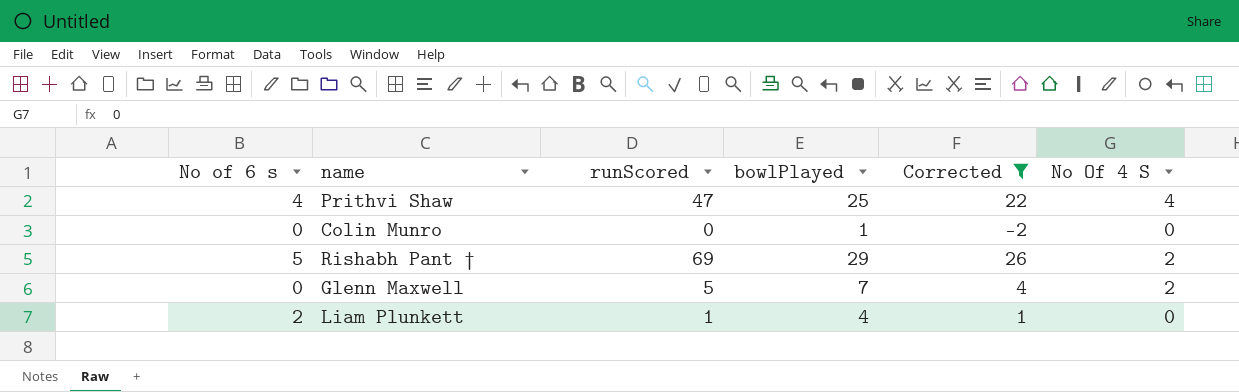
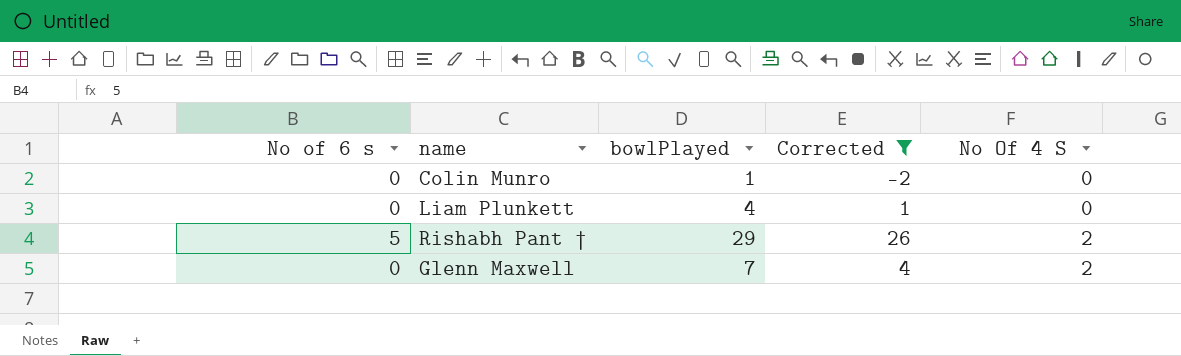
row order: none -> No Of 4 S ascending
column runScored | position: 3 -> none
row Prithvi Shaw: 4 | 47 | 25 | 22 | 4 -> none
Liam Plunkett | No of 6 s: 2 -> 0

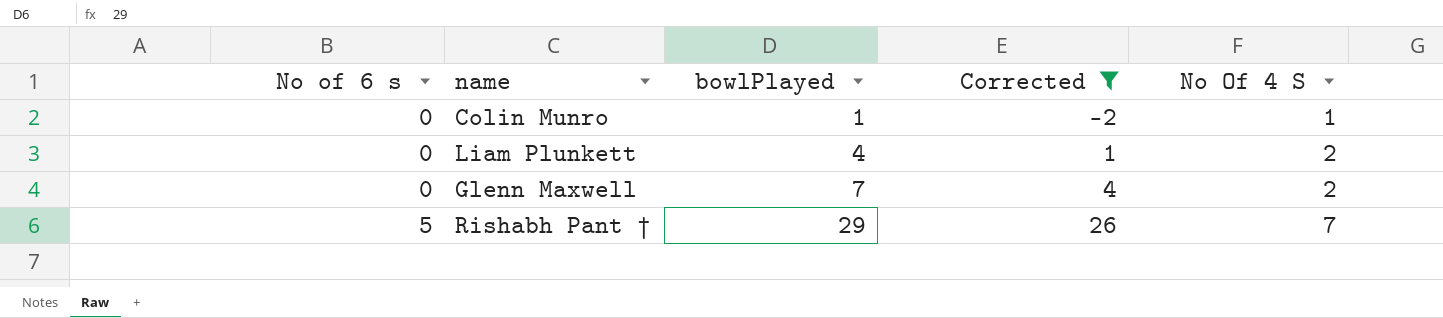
row order: No Of 4 S ascending -> No of 6 s ascending
Colin Munro | No Of 4 S: 0 -> 1
Liam Plunkett | No Of 4 S: 0 -> 2
Rishabh Pant † | No Of 4 S: 2 -> 7

